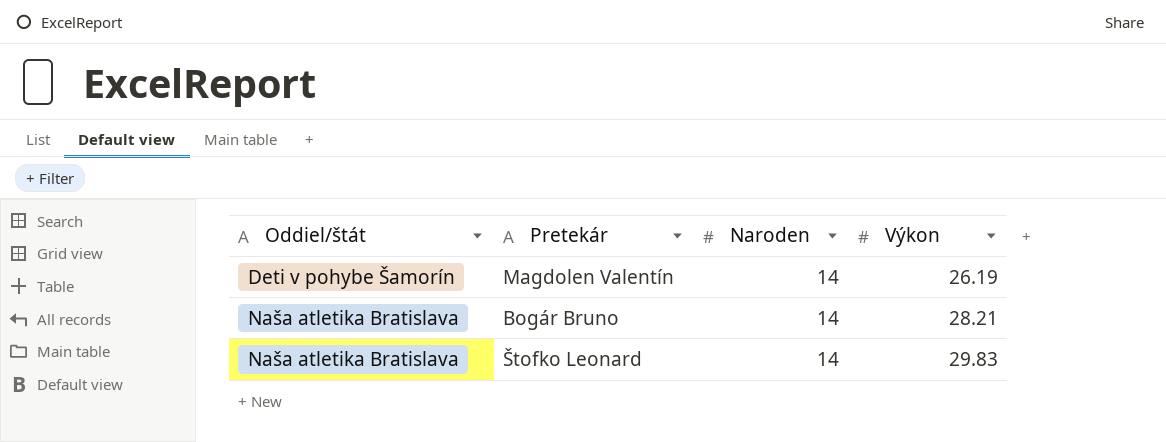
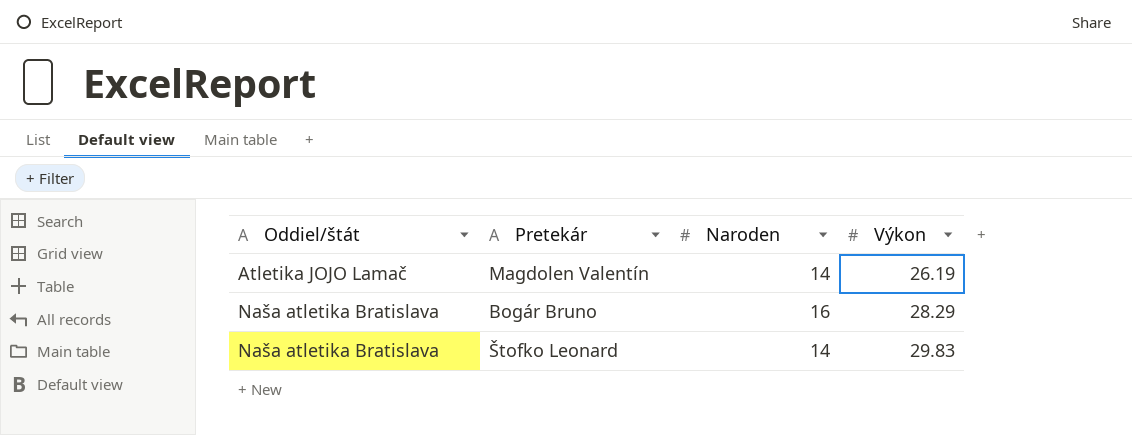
Magdolen Valentín | Oddiel/štát: Deti v pohybe Šamorín -> Atletika JOJO Lamač
Bogár Bruno | Naroden: 14 -> 16
Bogár Bruno | Výkon: 28.21 -> 28.29

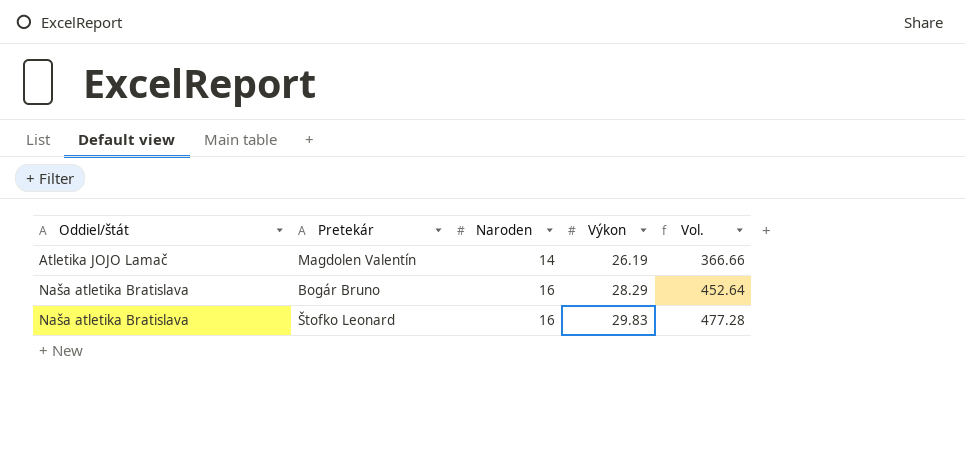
column Vol. | formula: none -> [Naroden] * [Výkon]
Štofko Leonard | Naroden: 14 -> 16

